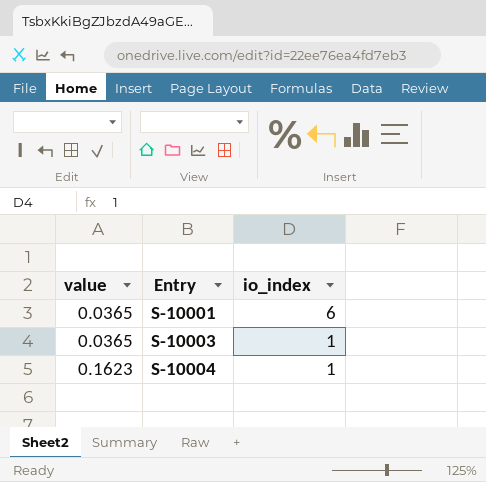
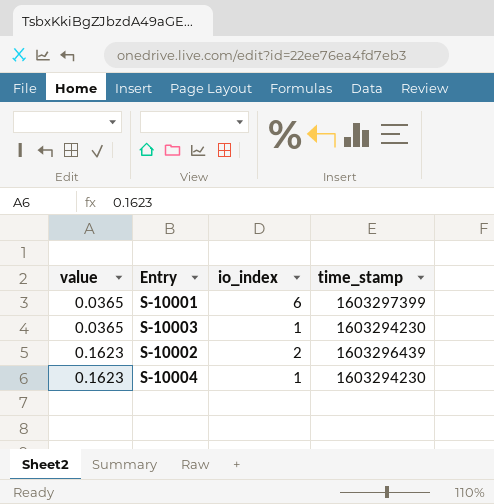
column time_stamp | position: none -> 4
row S-10002: none -> 0.1623 | 2 | 1603296439

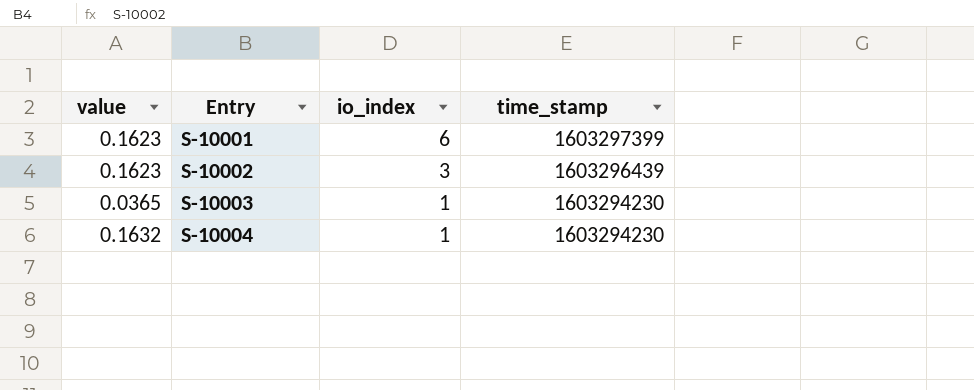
row order: value ascending -> Entry ascending
S-10001 | value: 0.0365 -> 0.1623
S-10002 | io_index: 2 -> 3
S-10004 | value: 0.1623 -> 0.1632

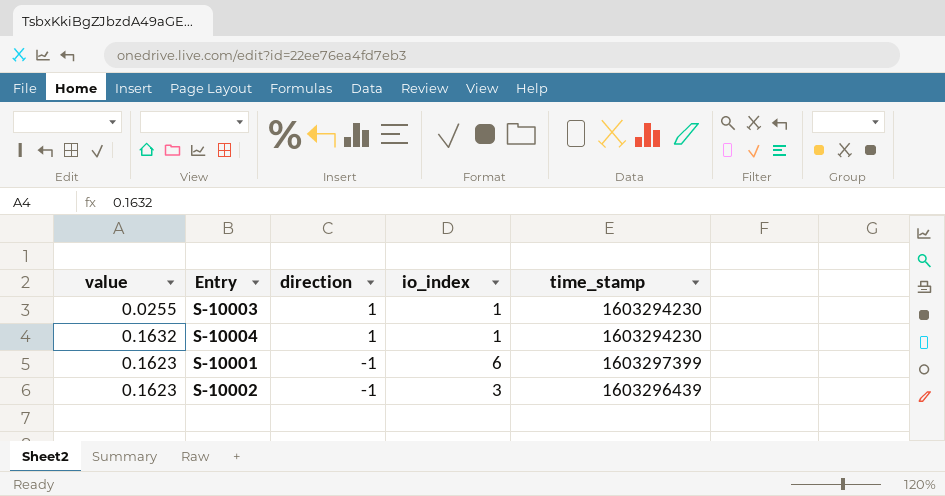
row order: Entry ascending -> direction descending
column direction | position: none -> 3
S-10003 | value: 0.0365 -> 0.0255

